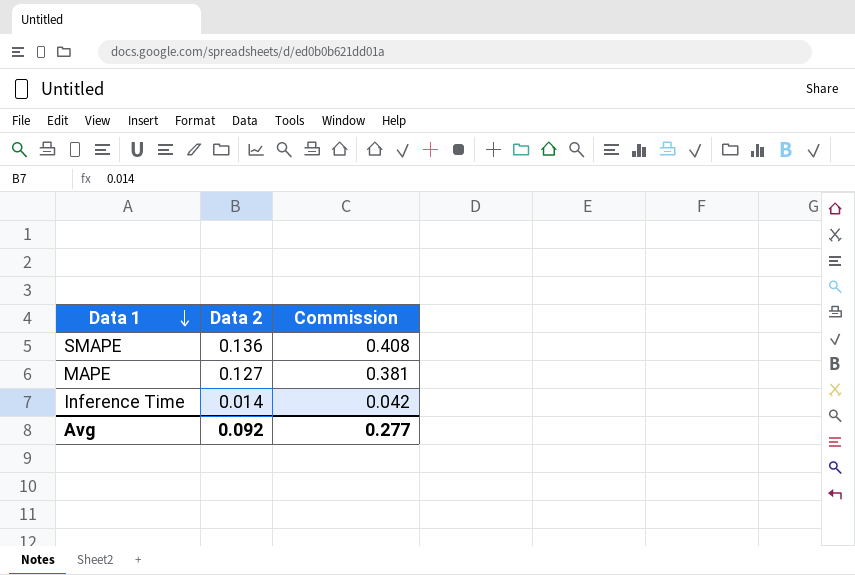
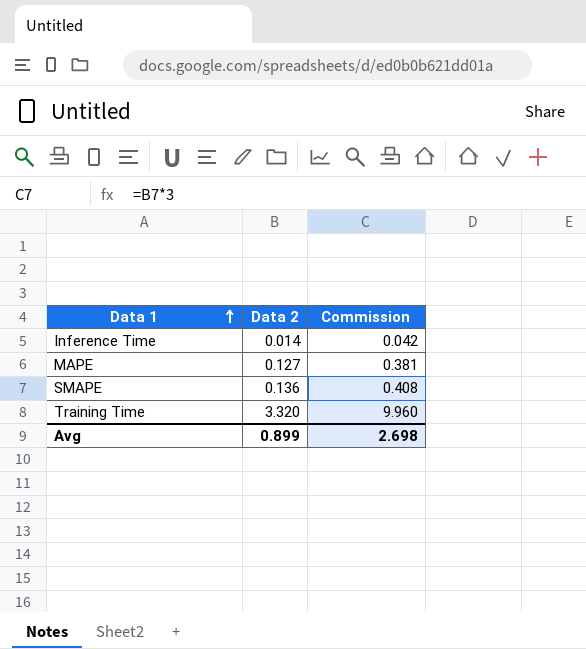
row order: Data 1 descending -> Data 1 ascending
row Training Time: none -> 3.320 | 9.960
Avg | Data 2: 0.092 -> 0.899
Avg | Commission: 0.277 -> 2.698

